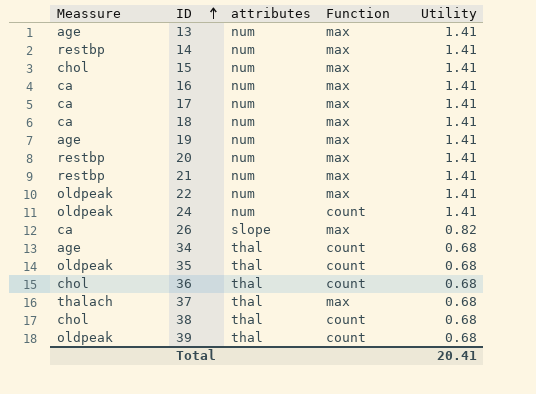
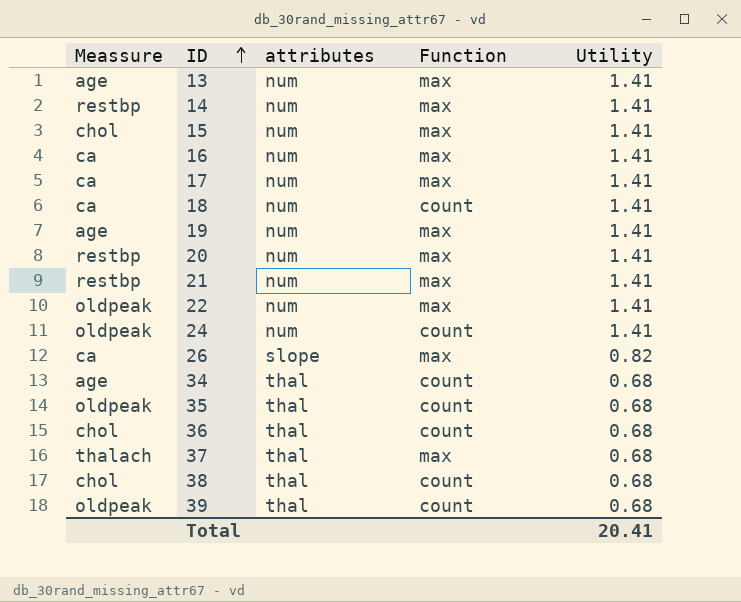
18 | Function: max -> count

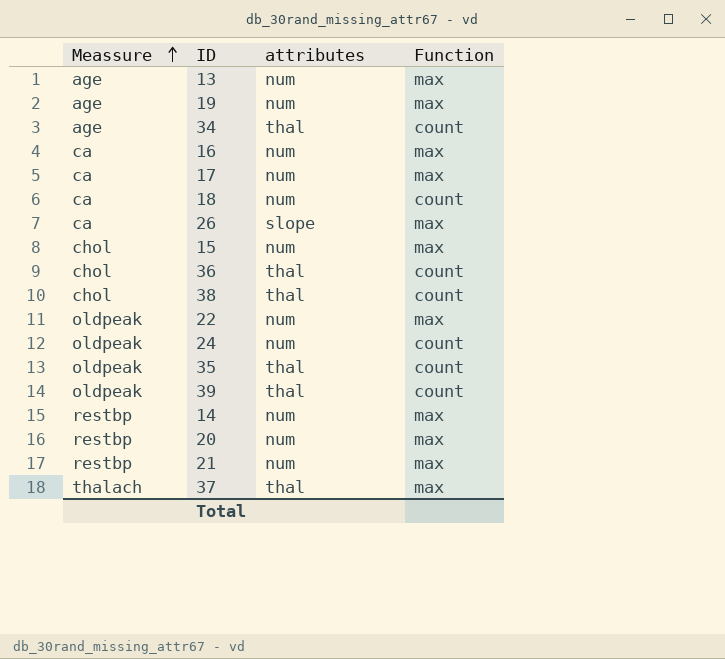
row order: ID ascending -> Meassure ascending
column Utility | position: 5 -> none

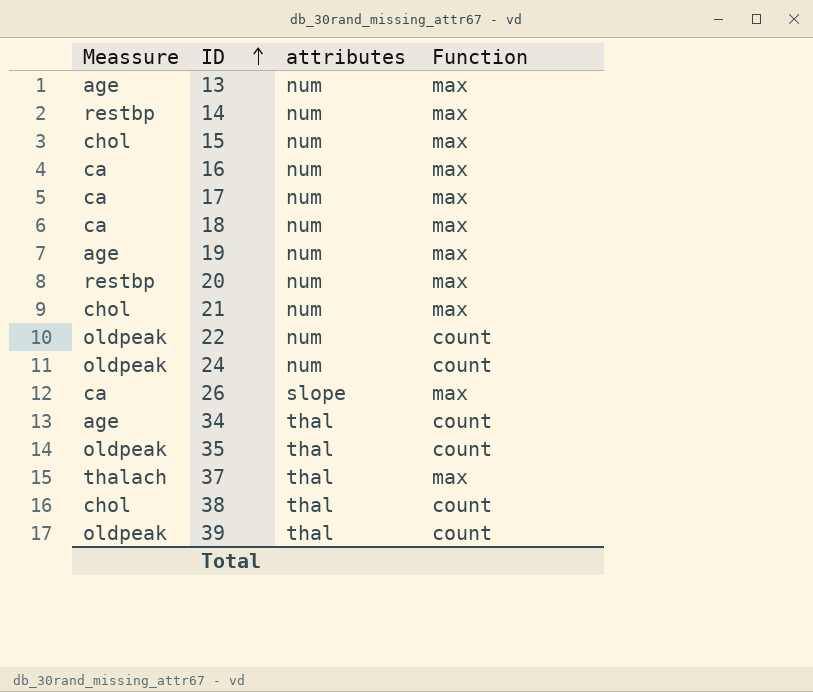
row order: Meassure ascending -> ID ascending
row 36: chol | thal | count -> none
18 | Function: count -> max
21 | Meassure: restbp -> chol
22 | Function: max -> count

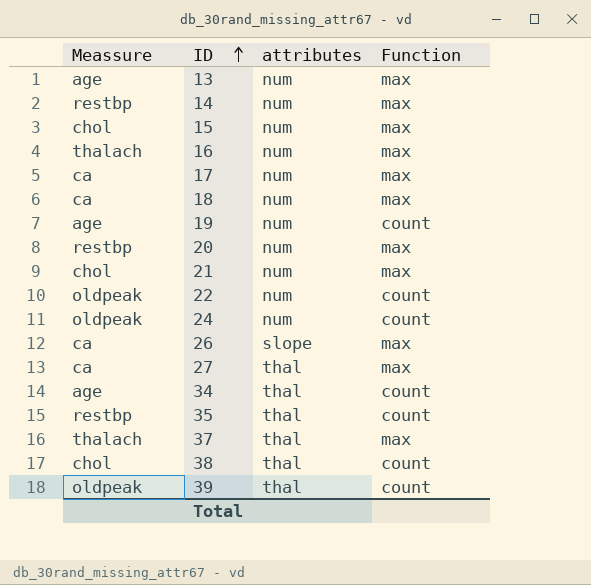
16 | Meassure: ca -> thalach
19 | Function: max -> count
row 27: none -> ca | thal | max
35 | Meassure: oldpeak -> restbp

